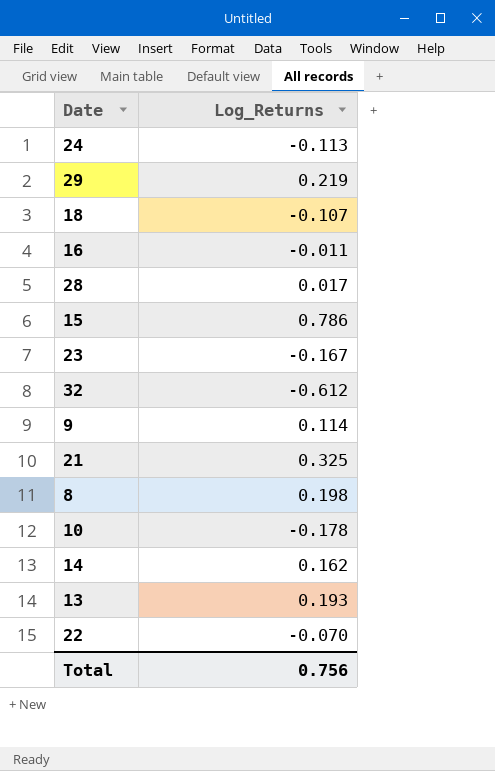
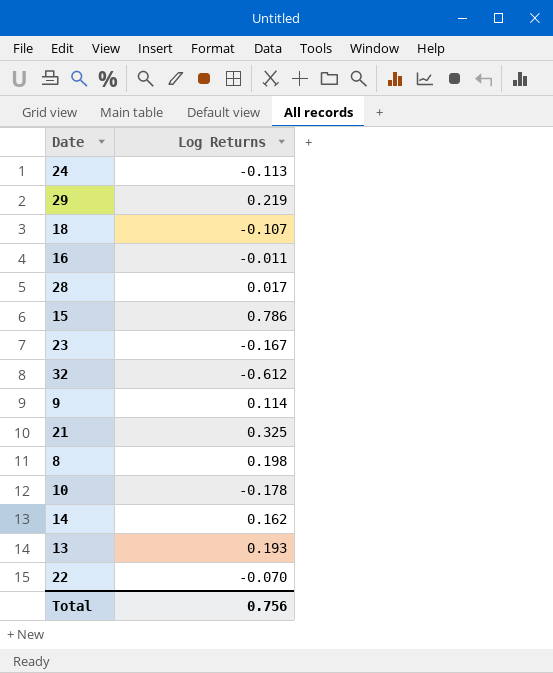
column name: Log_Returns -> Log Returns

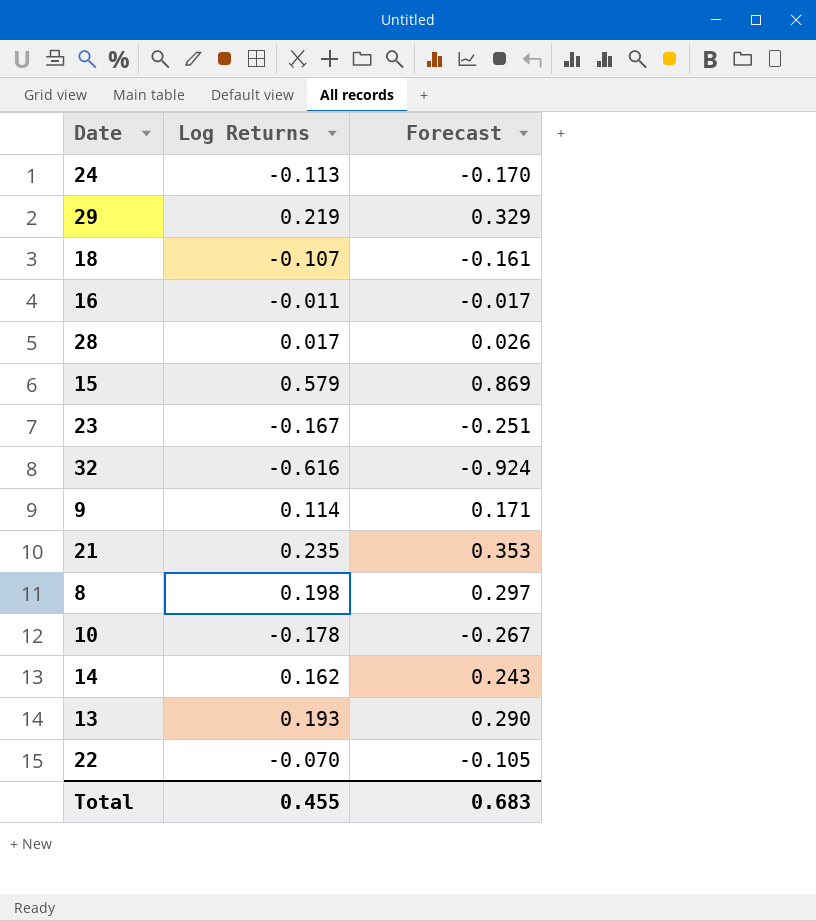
column Forecast | formula: none -> [Log Returns] * 1.5
15 | Log Returns: 0.786 -> 0.579
32 | Log Returns: -0.612 -> -0.616
21 | Log Returns: 0.325 -> 0.235
Total | Log Returns: 0.756 -> 0.455

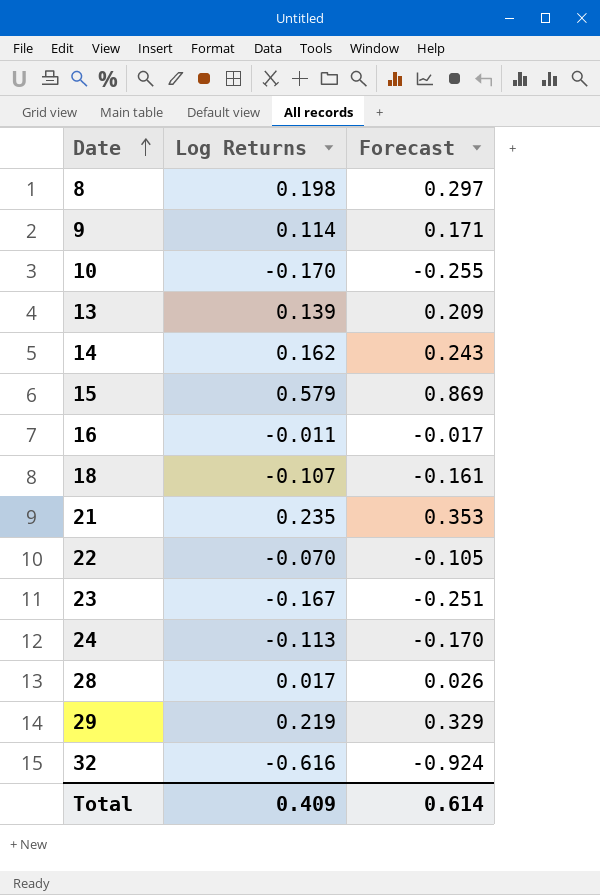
row order: none -> Date ascending
10 | Log Returns: -0.178 -> -0.170
10 | Forecast: -0.267 -> -0.255
13 | Log Returns: 0.193 -> 0.139
13 | Forecast: 0.290 -> 0.209
Total | Log Returns: 0.455 -> 0.409
Total | Forecast: 0.683 -> 0.614

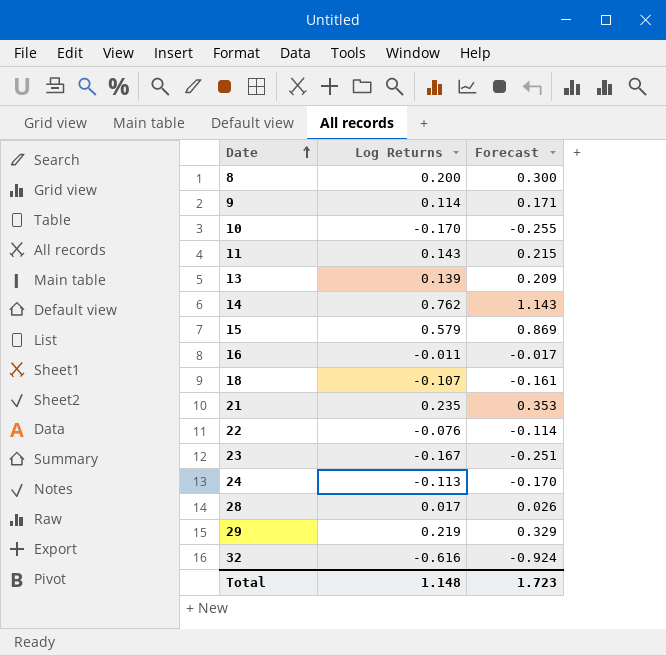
8 | Log Returns: 0.198 -> 0.200
8 | Forecast: 0.297 -> 0.300
row 11: none -> 0.143 | 0.215
14 | Log Returns: 0.162 -> 0.762
14 | Forecast: 0.243 -> 1.143
22 | Log Returns: -0.070 -> -0.076
22 | Forecast: -0.105 -> -0.114
Total | Log Returns: 0.409 -> 1.148
Total | Forecast: 0.614 -> 1.723

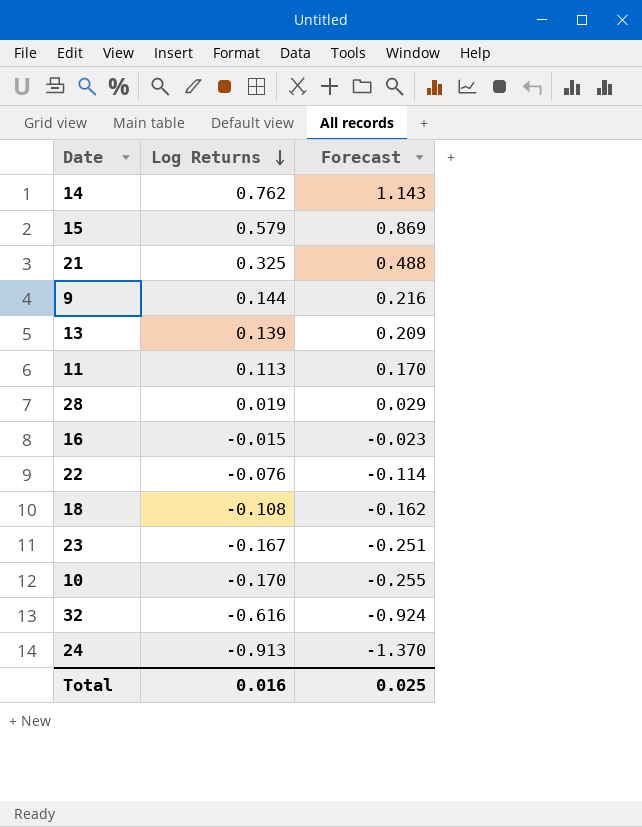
row order: Date ascending -> Log Returns descending
row 8: 0.200 | 0.300 -> none
row 29: 0.219 | 0.329 -> none
21 | Log Returns: 0.235 -> 0.325
21 | Forecast: 0.353 -> 0.488
9 | Log Returns: 0.114 -> 0.144
9 | Forecast: 0.171 -> 0.216
11 | Log Returns: 0.143 -> 0.113
11 | Forecast: 0.215 -> 0.170
28 | Log Returns: 0.017 -> 0.019
28 | Forecast: 0.026 -> 0.029
16 | Log Returns: -0.011 -> -0.015
16 | Forecast: -0.017 -> -0.023
18 | Log Returns: -0.107 -> -0.108
18 | Forecast: -0.161 -> -0.162
24 | Log Returns: -0.113 -> -0.913
24 | Forecast: -0.170 -> -1.370
Total | Log Returns: 1.148 -> 0.016
Total | Forecast: 1.723 -> 0.025

